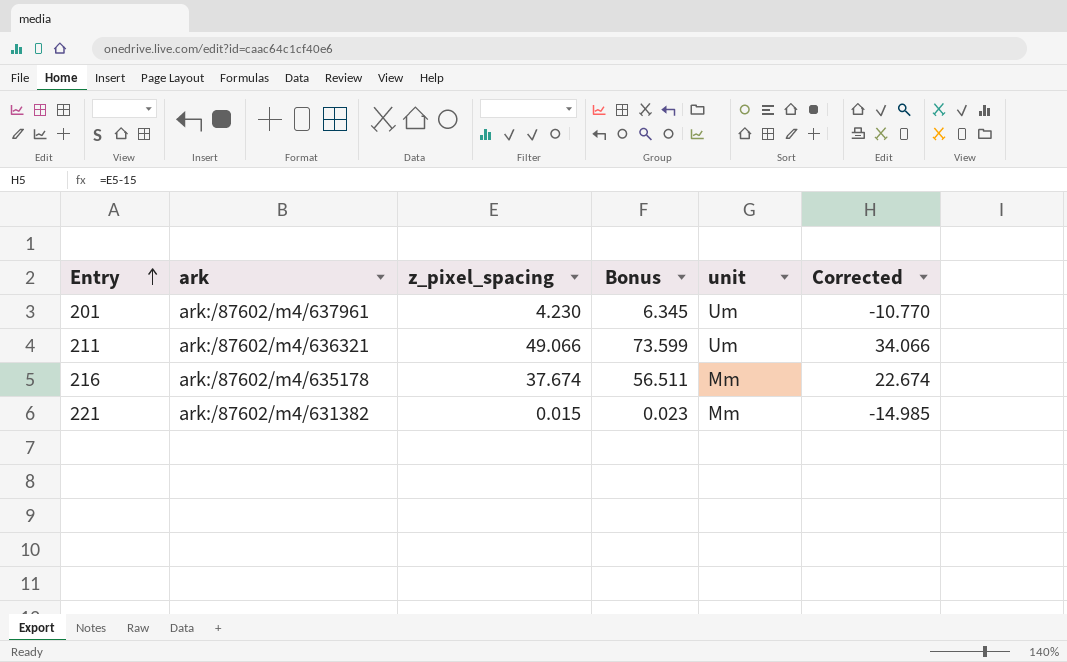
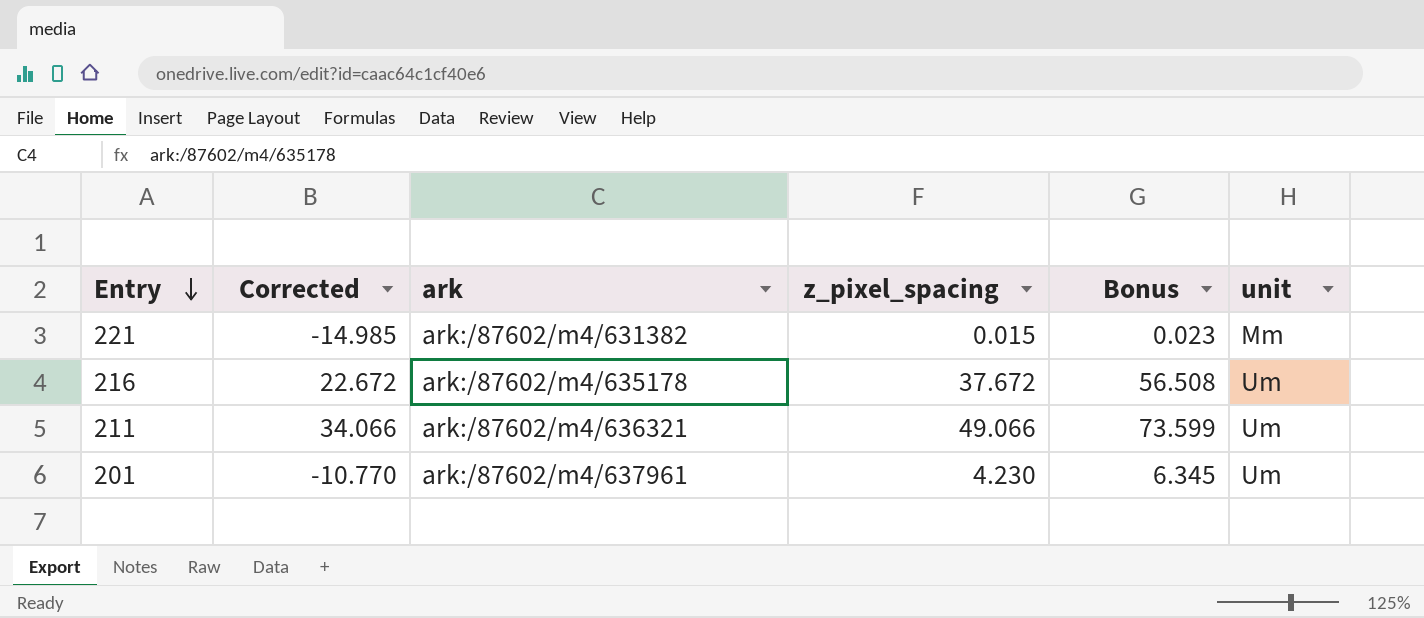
row order: Entry ascending -> Entry descending
column Corrected | position: 6 -> 2
216 | Corrected: 22.674 -> 22.672
216 | z_pixel_spacing: 37.674 -> 37.672
216 | Bonus: 56.511 -> 56.508
216 | unit: Mm -> Um

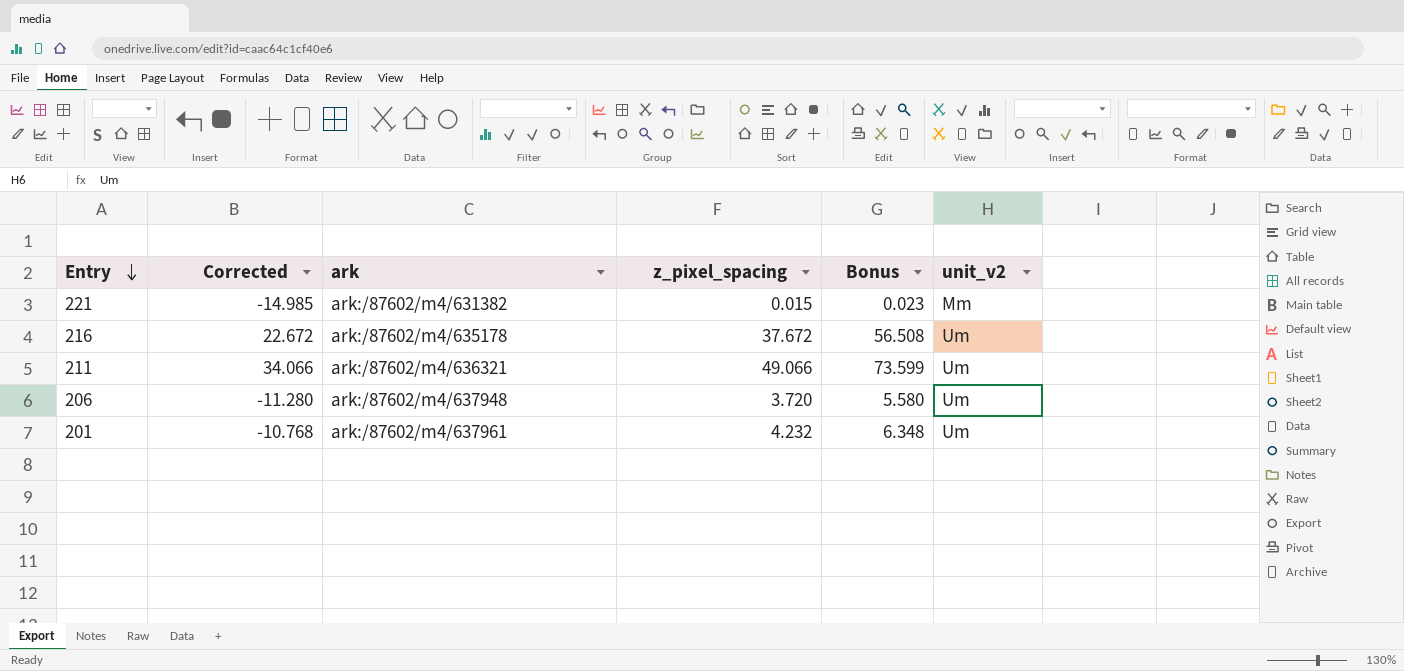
column name: unit -> unit_v2
row 206: none -> -11.280 | ark:/87602/m4/637948 | 3.720 | 5.580 | Um
201 | Corrected: -10.770 -> -10.768
201 | z_pixel_spacing: 4.230 -> 4.232
201 | Bonus: 6.345 -> 6.348

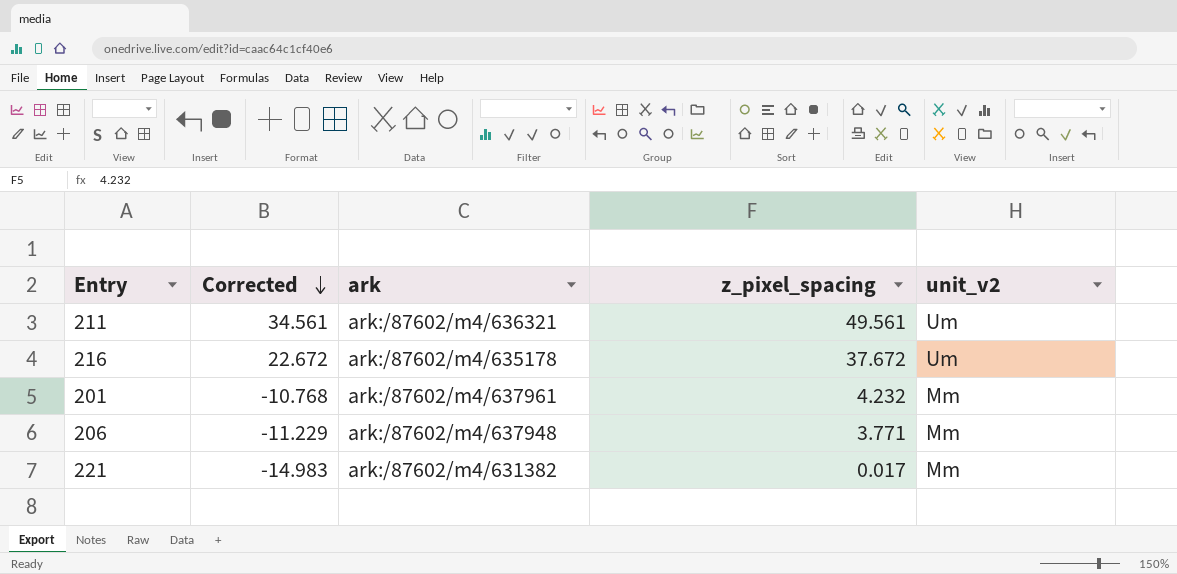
row order: Entry descending -> Corrected descending
column Bonus | formula: [z_pixel_spacing] * 1.5 -> none
211 | Corrected: 34.066 -> 34.561
211 | z_pixel_spacing: 49.066 -> 49.561
201 | unit_v2: Um -> Mm
206 | Corrected: -11.280 -> -11.229
206 | z_pixel_spacing: 3.720 -> 3.771
206 | unit_v2: Um -> Mm
221 | Corrected: -14.985 -> -14.983
221 | z_pixel_spacing: 0.015 -> 0.017

